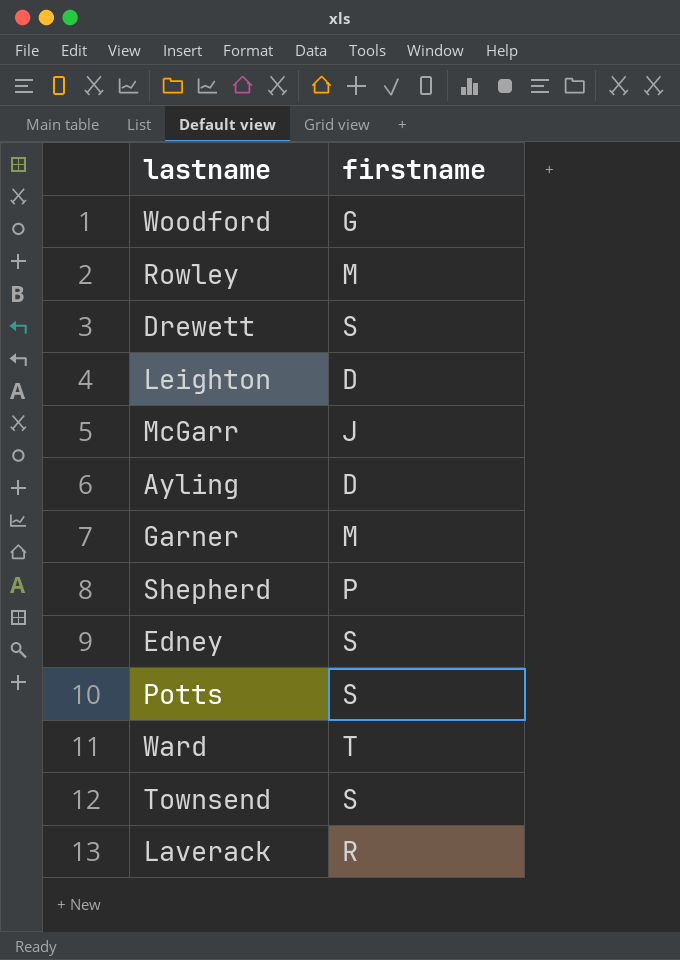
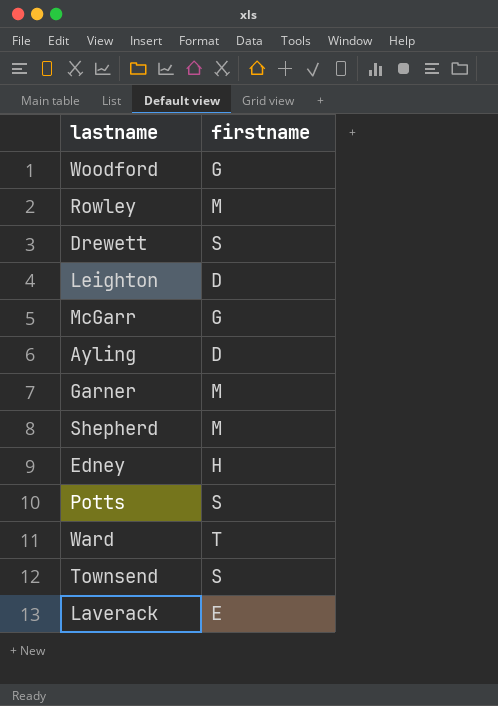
McGarr | firstname: J -> G
Shepherd | firstname: P -> M
Edney | firstname: S -> H
Laverack | firstname: R -> E

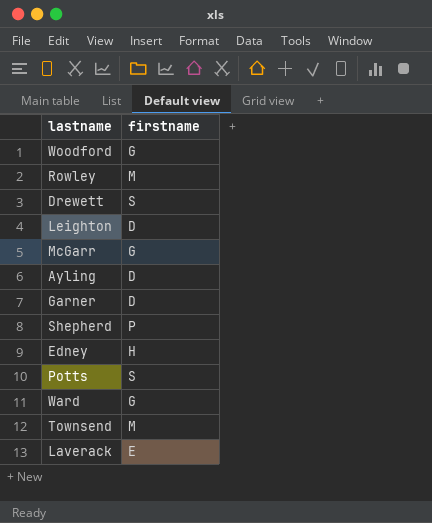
Garner | firstname: M -> D
Shepherd | firstname: M -> P
Ward | firstname: T -> G
Townsend | firstname: S -> M

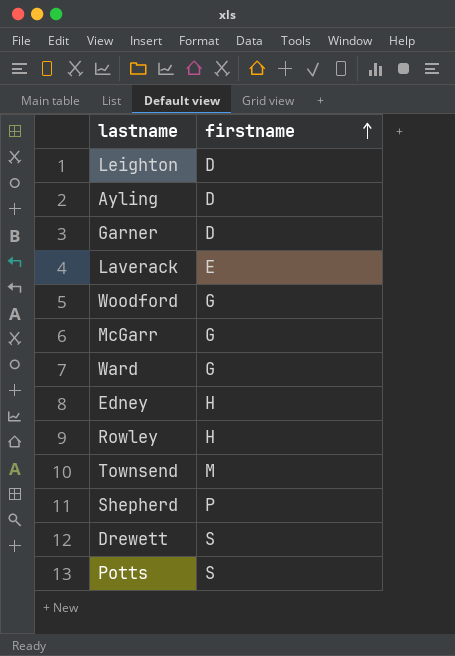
row order: none -> firstname ascending
Rowley | firstname: M -> H

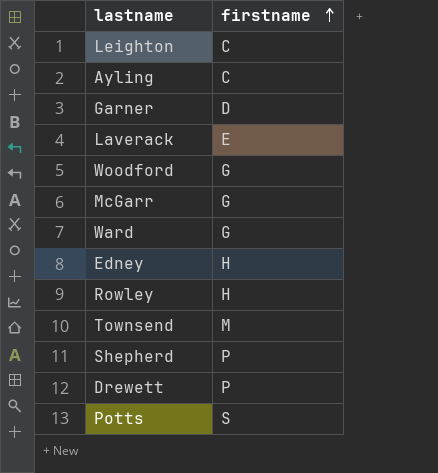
Leighton | firstname: D -> C
Ayling | firstname: D -> C
Drewett | firstname: S -> P

